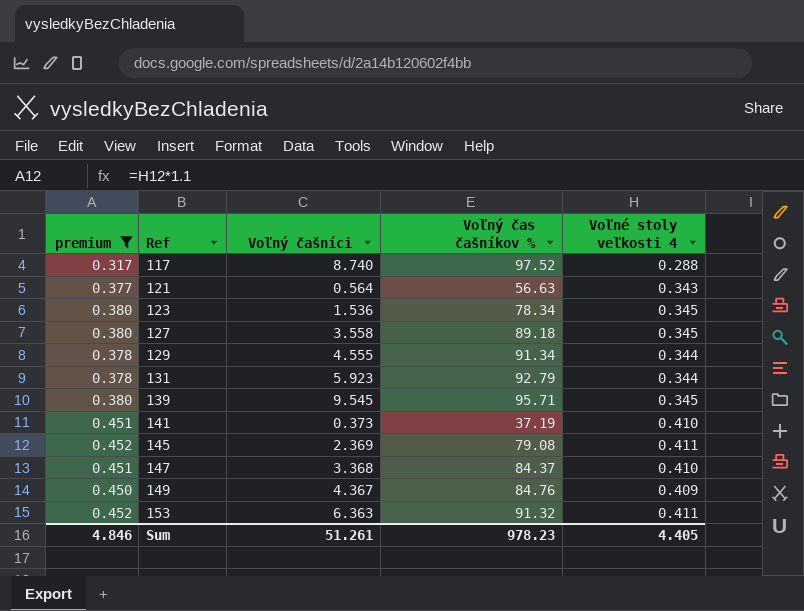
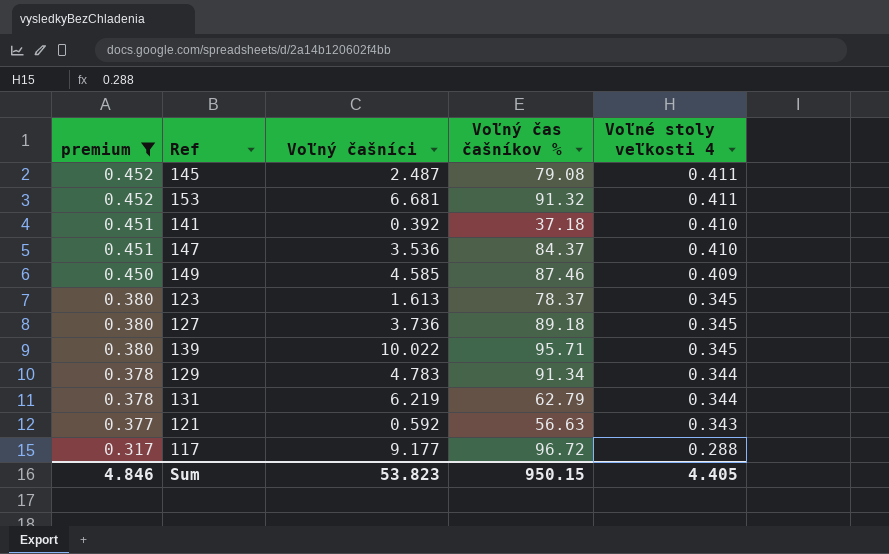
row order: Ref ascending -> premium descending
145 | Voľný čašníci: 2.369 -> 2.487
153 | Voľný čašníci: 6.363 -> 6.681
141 | Voľný čašníci: 0.373 -> 0.392
141 | Voľný čas čašníkov %: 37.19 -> 37.18
147 | Voľný čašníci: 3.368 -> 3.536
149 | Voľný čašníci: 4.367 -> 4.585
149 | Voľný čas čašníkov %: 84.76 -> 87.46
123 | Voľný čašníci: 1.536 -> 1.613
123 | Voľný čas čašníkov %: 78.34 -> 78.37
127 | Voľný čašníci: 3.558 -> 3.736
139 | Voľný čašníci: 9.545 -> 10.022
129 | Voľný čašníci: 4.555 -> 4.783
131 | Voľný čašníci: 5.923 -> 6.219
131 | Voľný čas čašníkov %: 92.79 -> 62.79
121 | Voľný čašníci: 0.564 -> 0.592
117 | Voľný čašníci: 8.740 -> 9.177
117 | Voľný čas čašníkov %: 97.52 -> 96.72
Sum | Voľný čašníci: 51.261 -> 53.823
Sum | Voľný čas čašníkov %: 978.23 -> 950.15

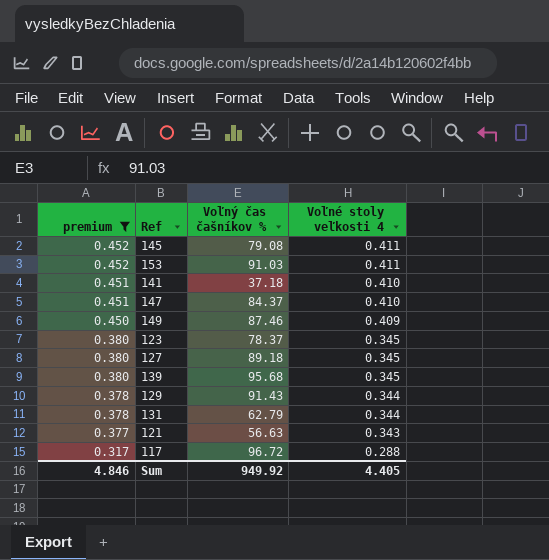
column Voľný čašníci | position: 3 -> none
153 | Voľný čas čašníkov %: 91.32 -> 91.03
139 | Voľný čas čašníkov %: 95.71 -> 95.68
129 | Voľný čas čašníkov %: 91.34 -> 91.43
Sum | Voľný čas čašníkov %: 950.15 -> 949.92

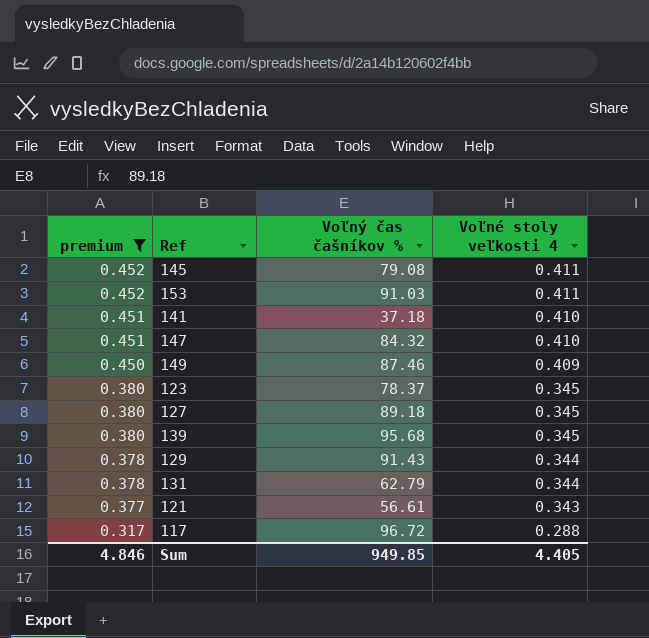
147 | Voľný čas čašníkov %: 84.37 -> 84.32
121 | Voľný čas čašníkov %: 56.63 -> 56.61
Sum | Voľný čas čašníkov %: 949.92 -> 949.85

